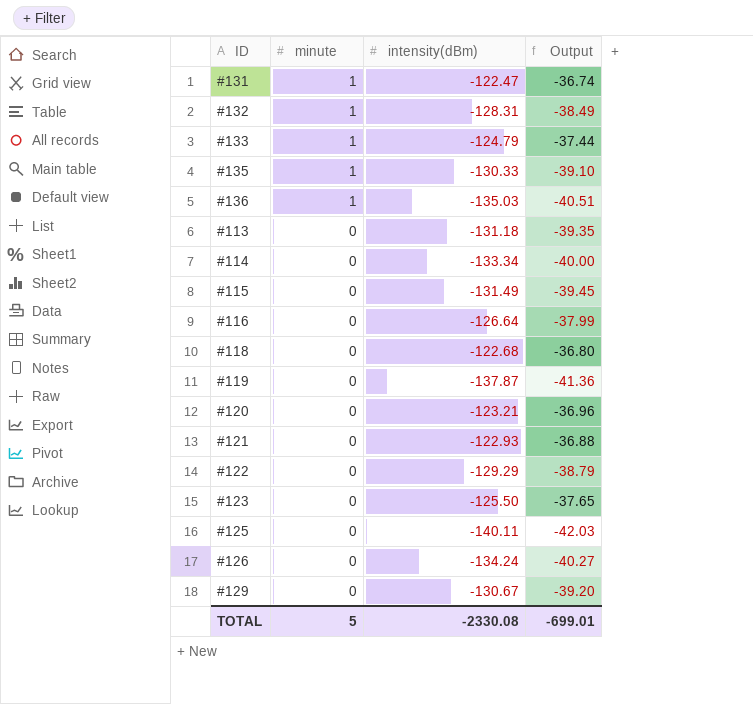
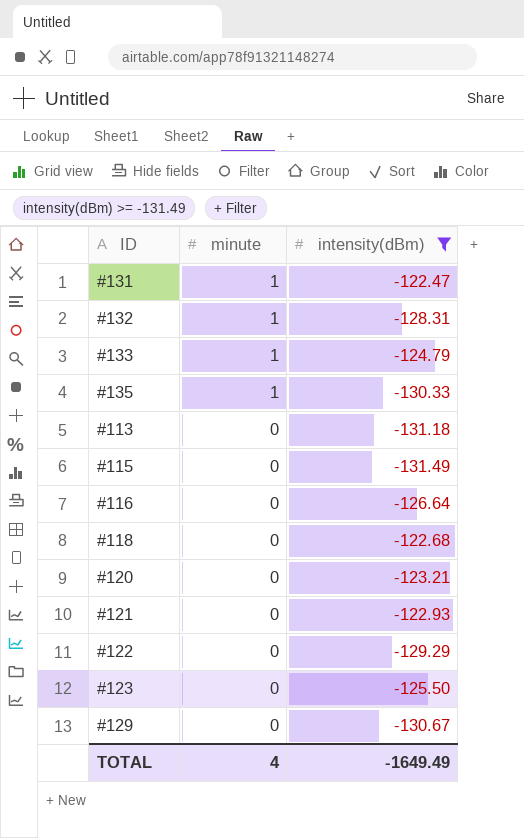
filter: none -> intensity(dBm) >= -131.49
column Output | formula: [intensity(dBm)] * 0.3 -> none
TOTAL | minute: 5 -> 4
TOTAL | intensity(dBm): -2330.08 -> -1649.49

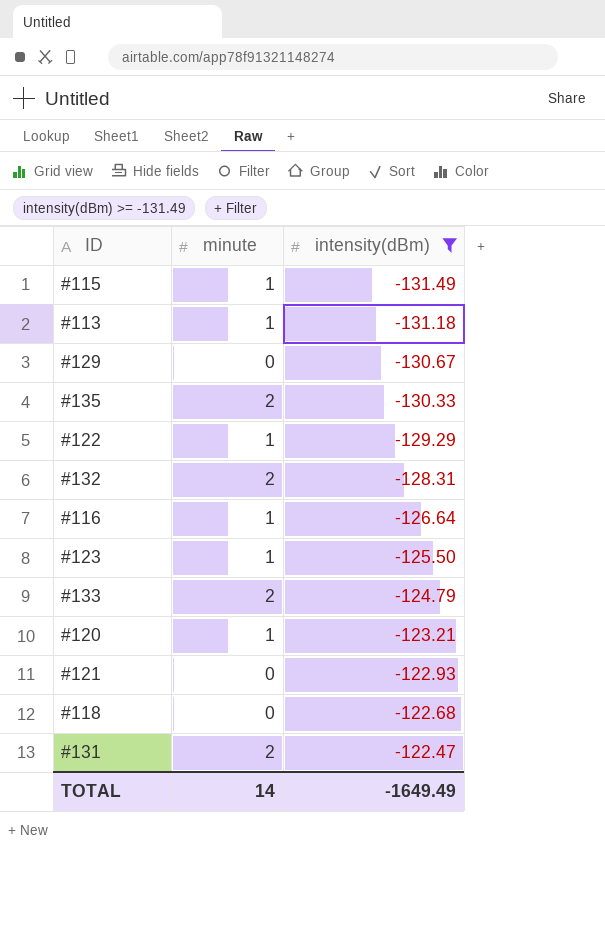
row order: minute descending -> intensity(dBm) ascending
#115 | minute: 0 -> 1
#113 | minute: 0 -> 1
#135 | minute: 1 -> 2
#122 | minute: 0 -> 1
#132 | minute: 1 -> 2
#116 | minute: 0 -> 1
#123 | minute: 0 -> 1
#133 | minute: 1 -> 2
#120 | minute: 0 -> 1
#131 | minute: 1 -> 2
TOTAL | minute: 4 -> 14

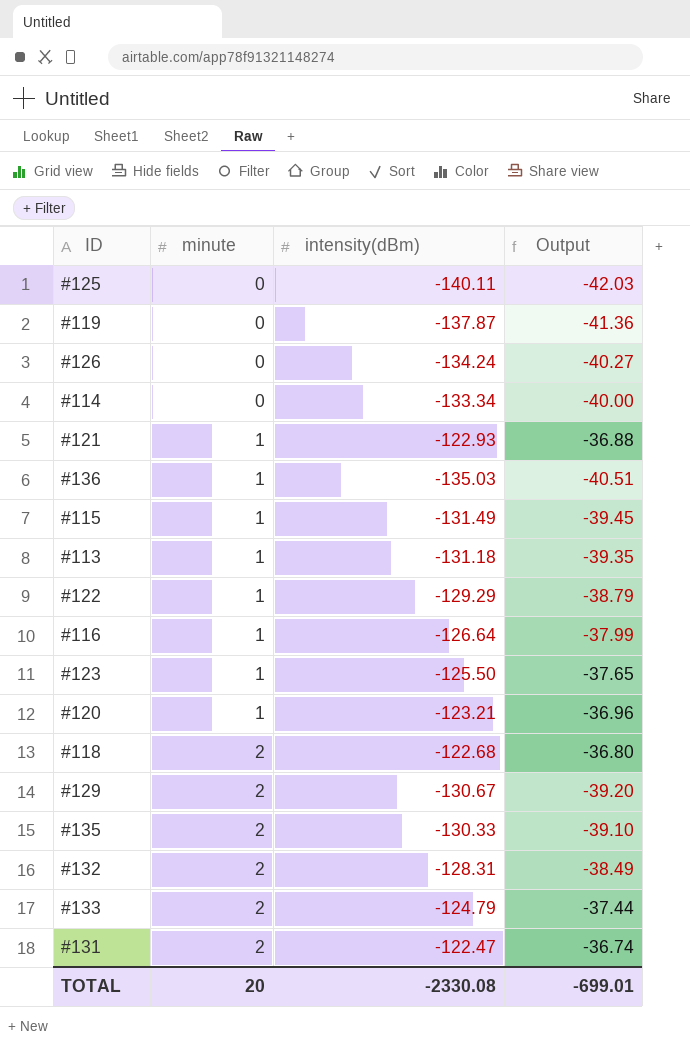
filter: intensity(dBm) >= -131.49 -> none
row order: intensity(dBm) ascending -> minute ascending
column Output | formula: none -> [intensity(dBm)] * 0.3
#121 | minute: 0 -> 1
#118 | minute: 0 -> 2
#129 | minute: 0 -> 2
TOTAL | minute: 14 -> 20
TOTAL | intensity(dBm): -1649.49 -> -2330.08

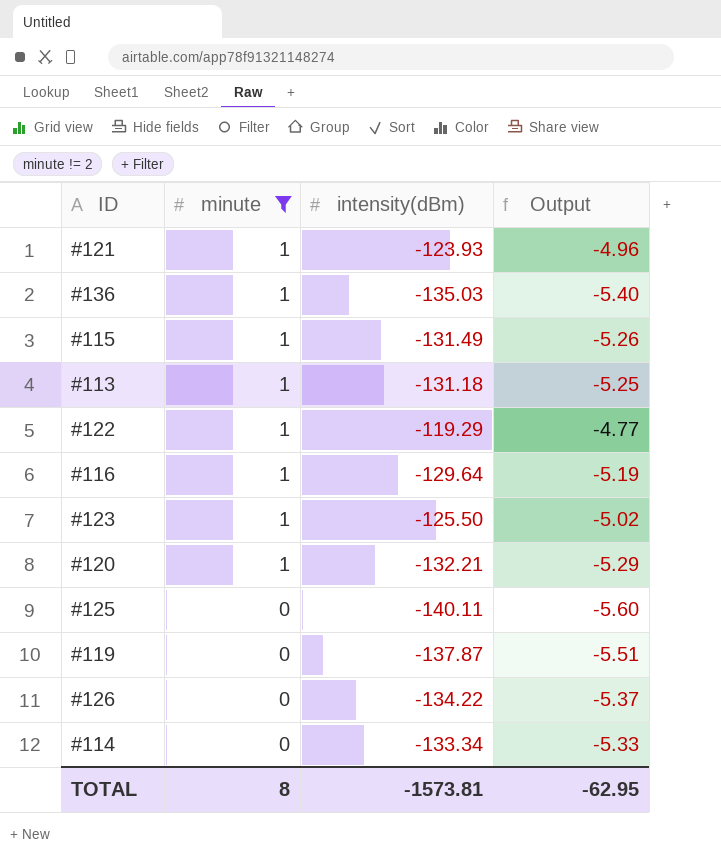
filter: none -> minute != 2
row order: minute ascending -> minute descending
column Output | formula: [intensity(dBm)] * 0.3 -> [intensity(dBm)] * 0.04
#121 | intensity(dBm): -122.93 -> -123.93
#122 | intensity(dBm): -129.29 -> -119.29
#116 | intensity(dBm): -126.64 -> -129.64
#120 | intensity(dBm): -123.21 -> -132.21
#126 | intensity(dBm): -134.24 -> -134.22
TOTAL | minute: 20 -> 8
TOTAL | intensity(dBm): -2330.08 -> -1573.81
TOTAL | Output: -699.01 -> -62.95

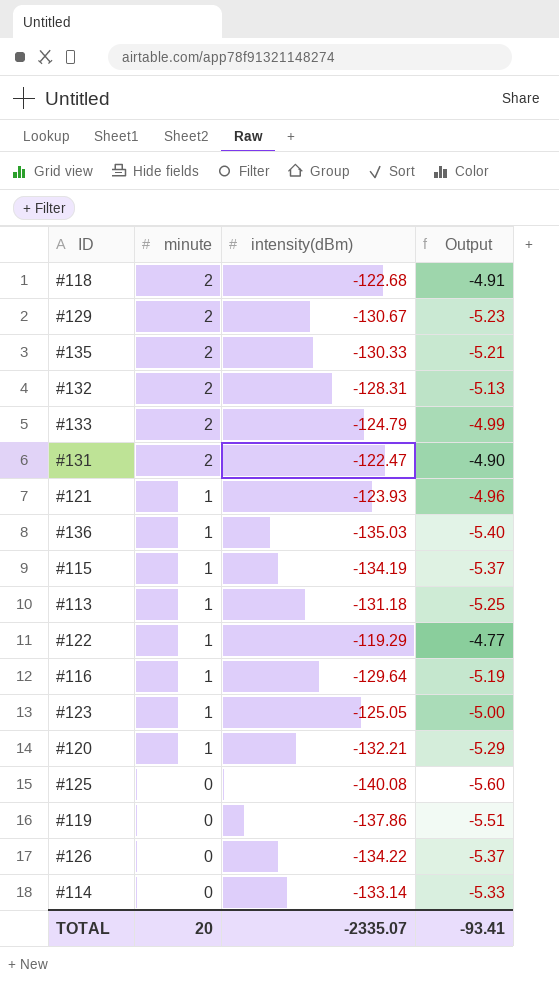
filter: minute != 2 -> none
#115 | intensity(dBm): -131.49 -> -134.19
#115 | Output: -5.26 -> -5.37
#123 | intensity(dBm): -125.50 -> -125.05
#123 | Output: -5.02 -> -5.00
#125 | intensity(dBm): -140.11 -> -140.08
#119 | intensity(dBm): -137.87 -> -137.86
#114 | intensity(dBm): -133.34 -> -133.14
TOTAL | minute: 8 -> 20
TOTAL | intensity(dBm): -1573.81 -> -2335.07
TOTAL | Output: -62.95 -> -93.41

